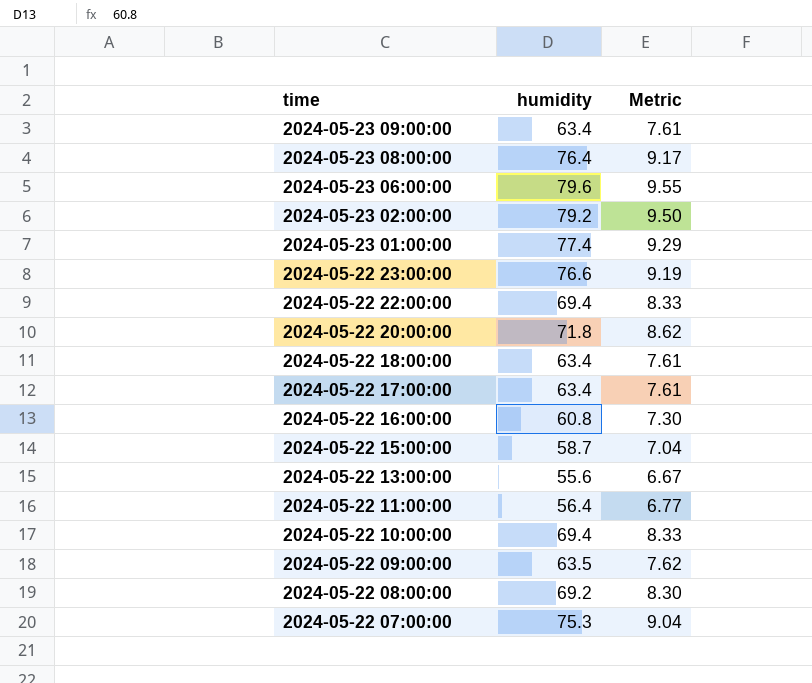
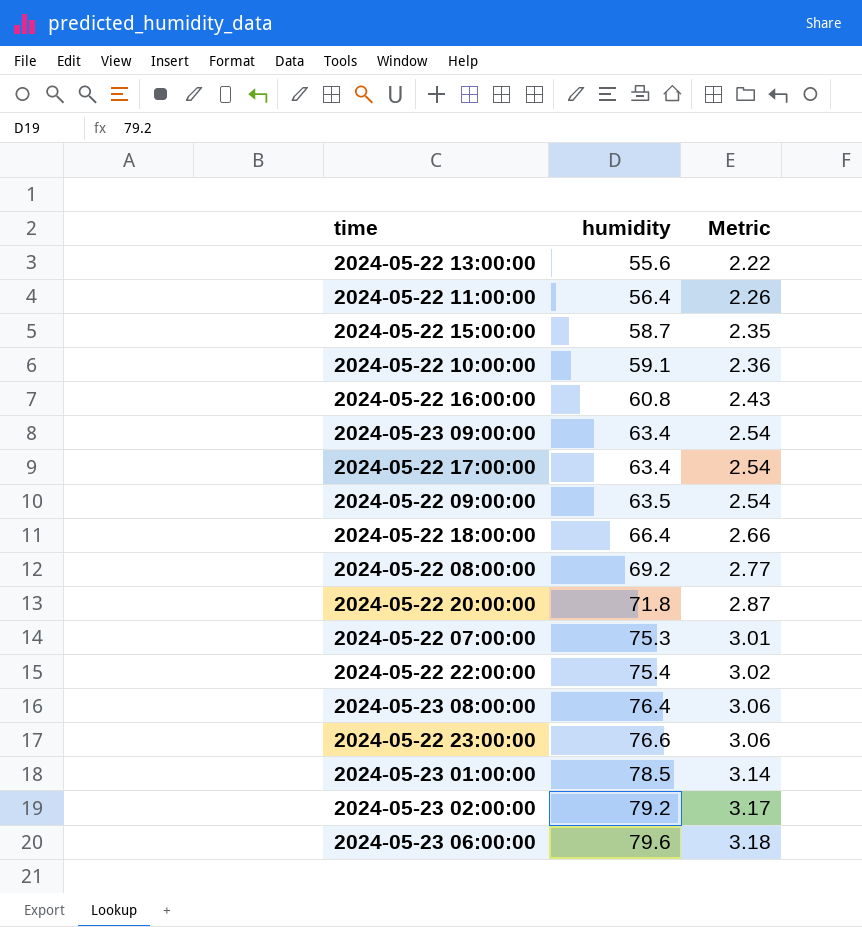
row order: time descending -> humidity ascending
column Metric | formula: [humidity] * 0.12 -> [humidity] * 0.04
2024-05-22 10:00:00 | humidity: 69.4 -> 59.1
2024-05-22 18:00:00 | humidity: 63.4 -> 66.4
2024-05-22 22:00:00 | humidity: 69.4 -> 75.4
2024-05-23 01:00:00 | humidity: 77.4 -> 78.5

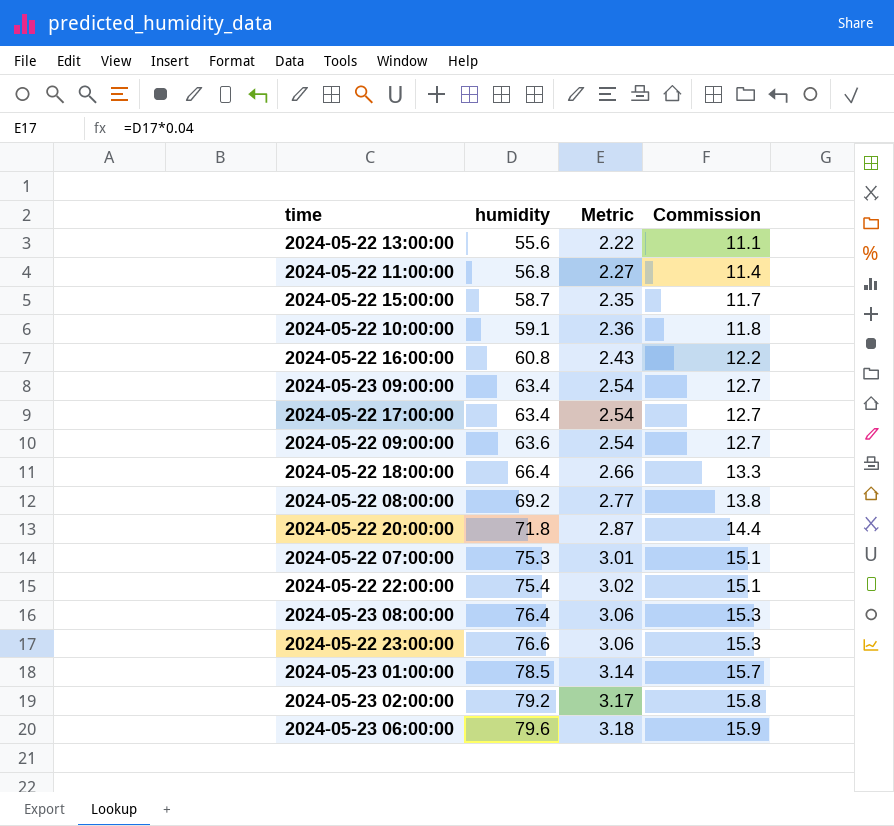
column Commission | formula: none -> [humidity] * 0.2
2024-05-22 11:00:00 | humidity: 56.4 -> 56.8
2024-05-22 11:00:00 | Metric: 2.26 -> 2.27
2024-05-22 09:00:00 | humidity: 63.5 -> 63.6

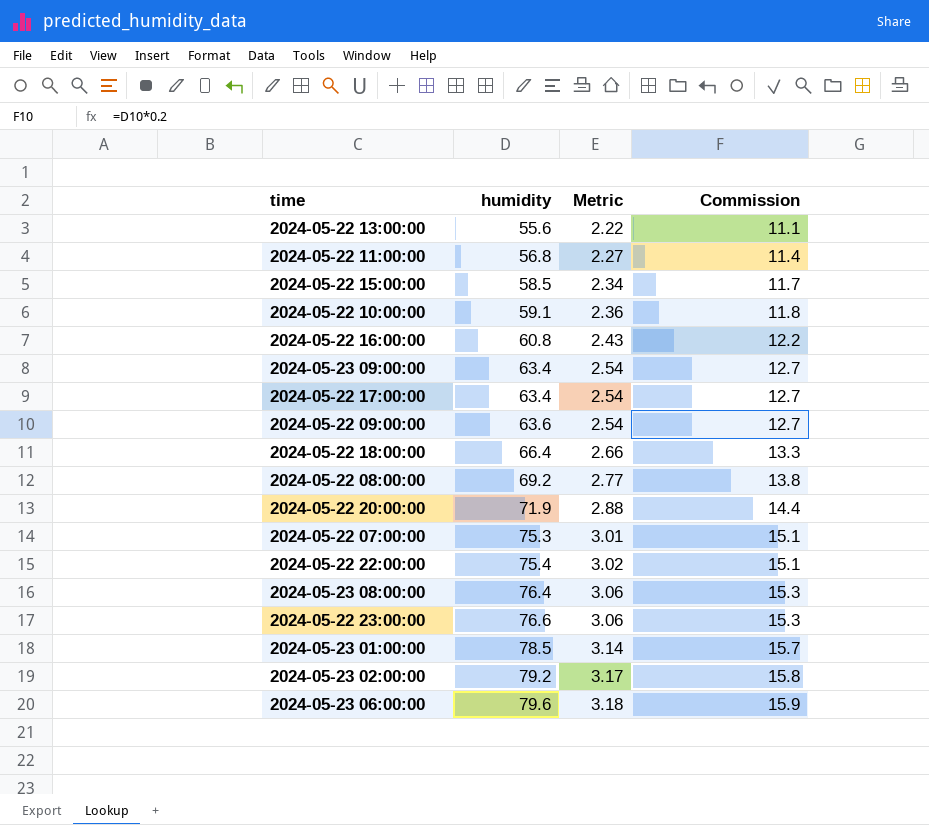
2024-05-22 15:00:00 | humidity: 58.7 -> 58.5
2024-05-22 15:00:00 | Metric: 2.35 -> 2.34
2024-05-22 20:00:00 | humidity: 71.8 -> 71.9
2024-05-22 20:00:00 | Metric: 2.87 -> 2.88

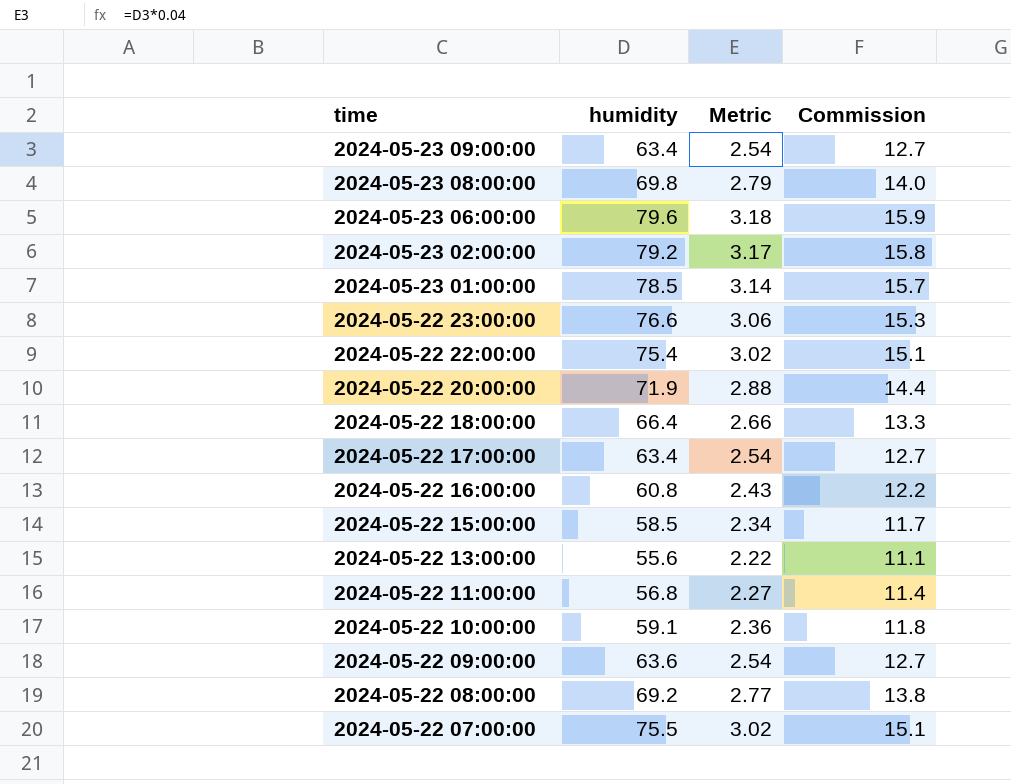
row order: humidity ascending -> time descending
2024-05-23 08:00:00 | humidity: 76.4 -> 69.8
2024-05-23 08:00:00 | Metric: 3.06 -> 2.79
2024-05-23 08:00:00 | Commission: 15.3 -> 14.0
2024-05-22 07:00:00 | humidity: 75.3 -> 75.5
2024-05-22 07:00:00 | Metric: 3.01 -> 3.02

